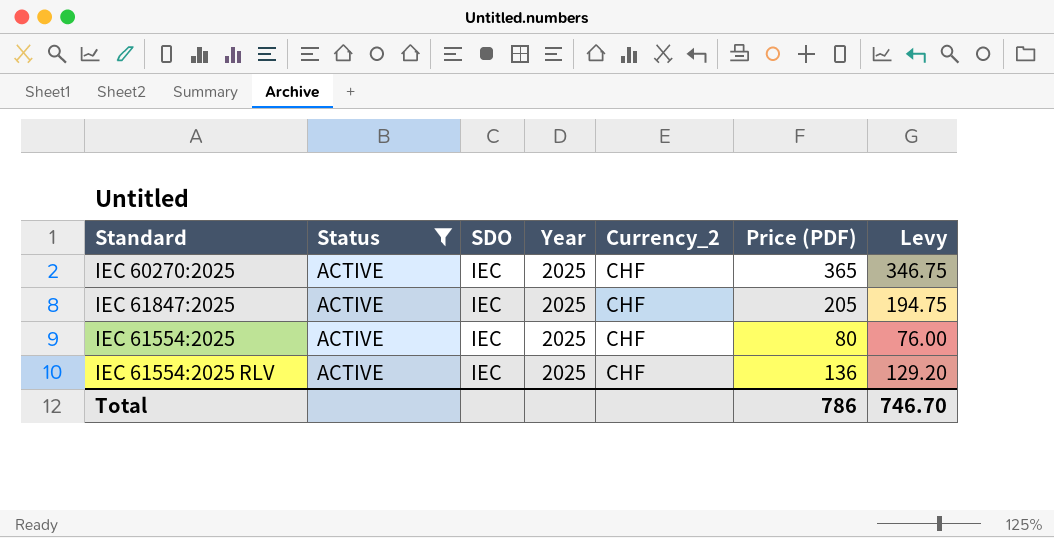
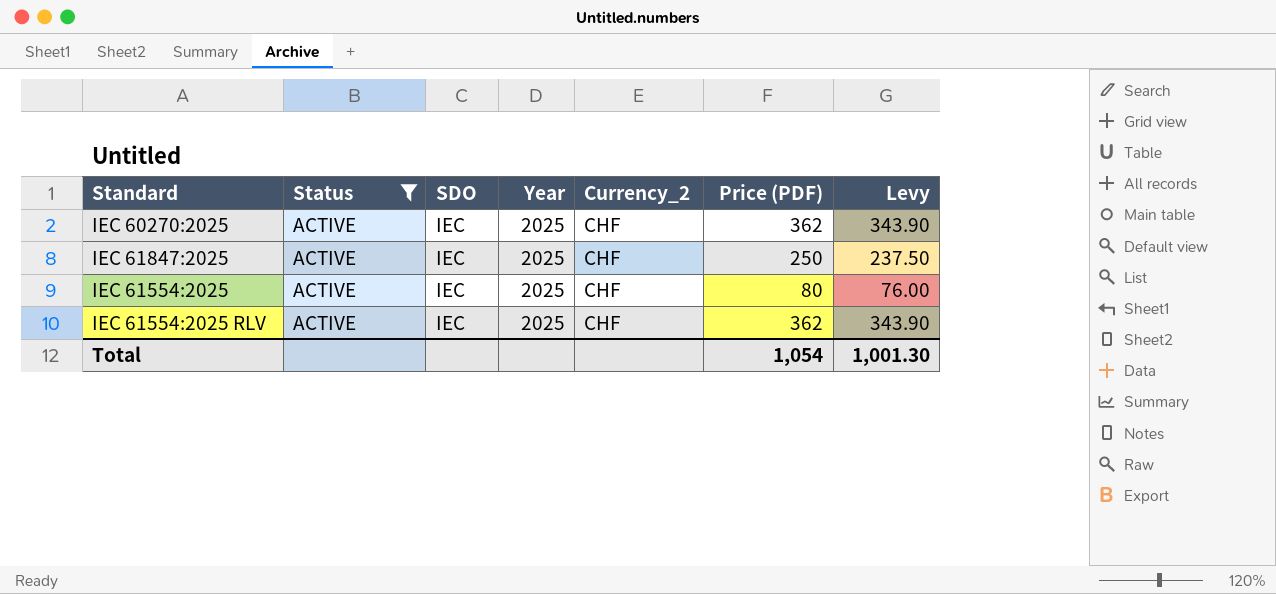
IEC 60270:2025 | Price (PDF): 365 -> 362
IEC 60270:2025 | Levy: 346.75 -> 343.90
IEC 61847:2025 | Price (PDF): 205 -> 250
IEC 61847:2025 | Levy: 194.75 -> 237.50
IEC 61554:2025 RLV | Price (PDF): 136 -> 362
IEC 61554:2025 RLV | Levy: 129.20 -> 343.90
Total | Price (PDF): 786 -> 1,054
Total | Levy: 746.70 -> 1,001.30

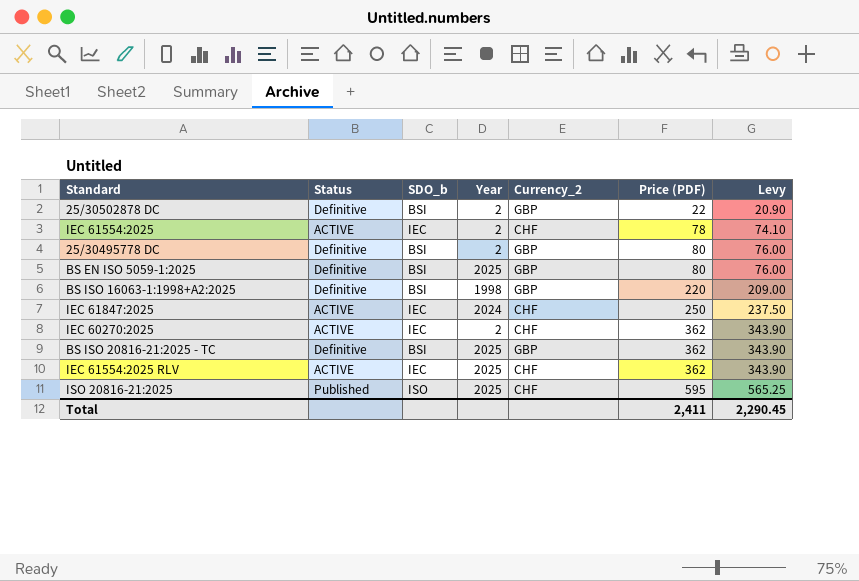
filter: Status = ACTIVE -> none
row order: none -> Price (PDF) ascending
column name: SDO -> SDO_b
IEC 61554:2025 | Year: 2025 -> 2
IEC 61554:2025 | Price (PDF): 80 -> 78
IEC 61554:2025 | Levy: 76.00 -> 74.10
IEC 61847:2025 | Year: 2025 -> 2024
IEC 60270:2025 | Year: 2025 -> 2
Total | Price (PDF): 1,054 -> 2,411
Total | Levy: 1,001.30 -> 2,290.45

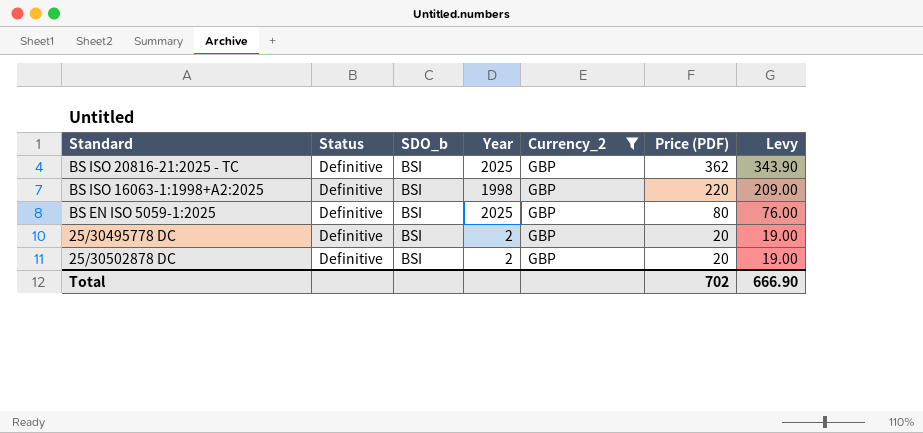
filter: none -> Currency_2 = GBP
row order: Price (PDF) ascending -> Price (PDF) descending
25/30495778 DC | Price (PDF): 80 -> 20
25/30495778 DC | Levy: 76.00 -> 19.00
25/30502878 DC | Price (PDF): 22 -> 20
25/30502878 DC | Levy: 20.90 -> 19.00
Total | Price (PDF): 2,411 -> 702
Total | Levy: 2,290.45 -> 666.90

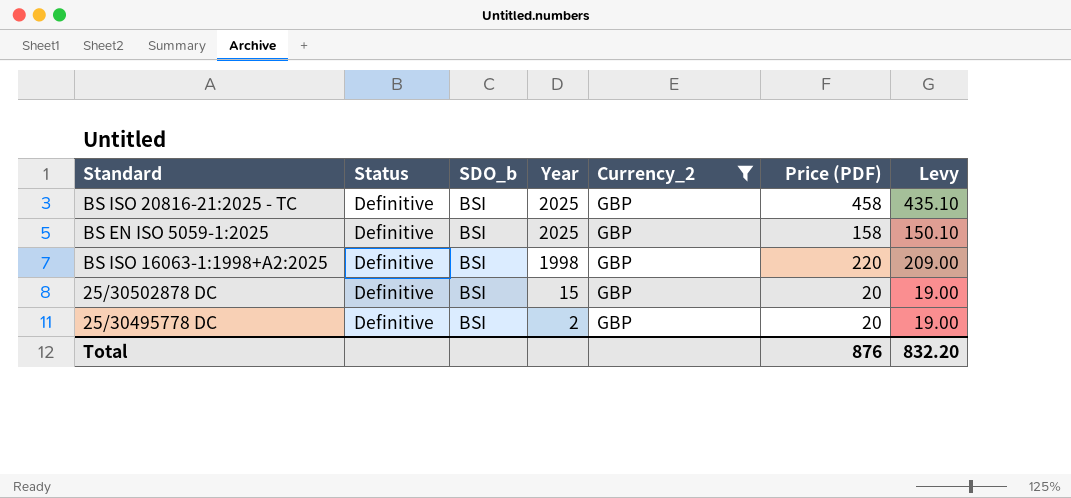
row order: Price (PDF) descending -> Year descending
BS ISO 20816-21:2025 - TC | Price (PDF): 362 -> 458
BS ISO 20816-21:2025 - TC | Levy: 343.90 -> 435.10
BS EN ISO 5059-1:2025 | Price (PDF): 80 -> 158
BS EN ISO 5059-1:2025 | Levy: 76.00 -> 150.10
25/30502878 DC | Year: 2 -> 15
Total | Price (PDF): 702 -> 876
Total | Levy: 666.90 -> 832.20

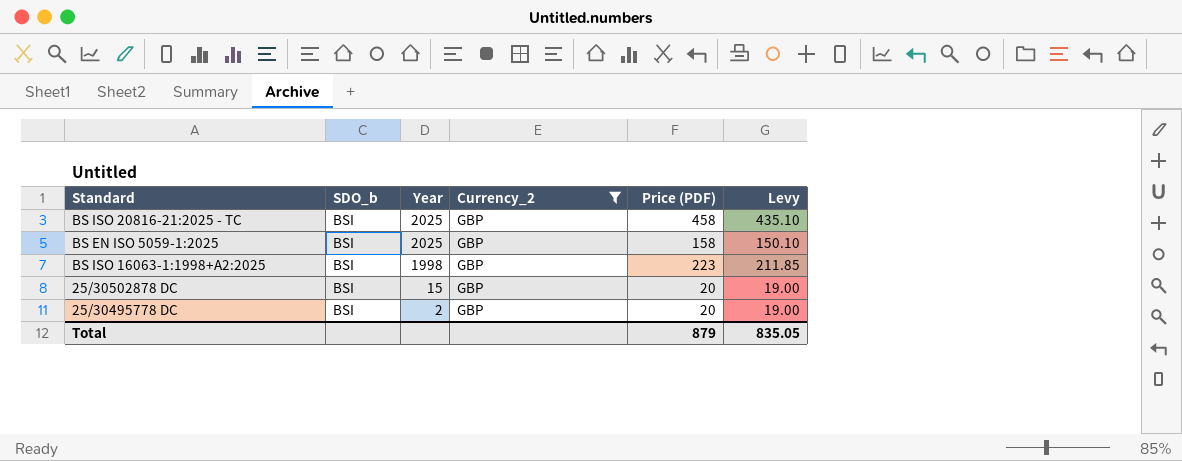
column Status | position: 2 -> none
BS ISO 16063-1:1998+A2:2025 | Price (PDF): 220 -> 223
BS ISO 16063-1:1998+A2:2025 | Levy: 209.00 -> 211.85
Total | Price (PDF): 876 -> 879
Total | Levy: 832.20 -> 835.05

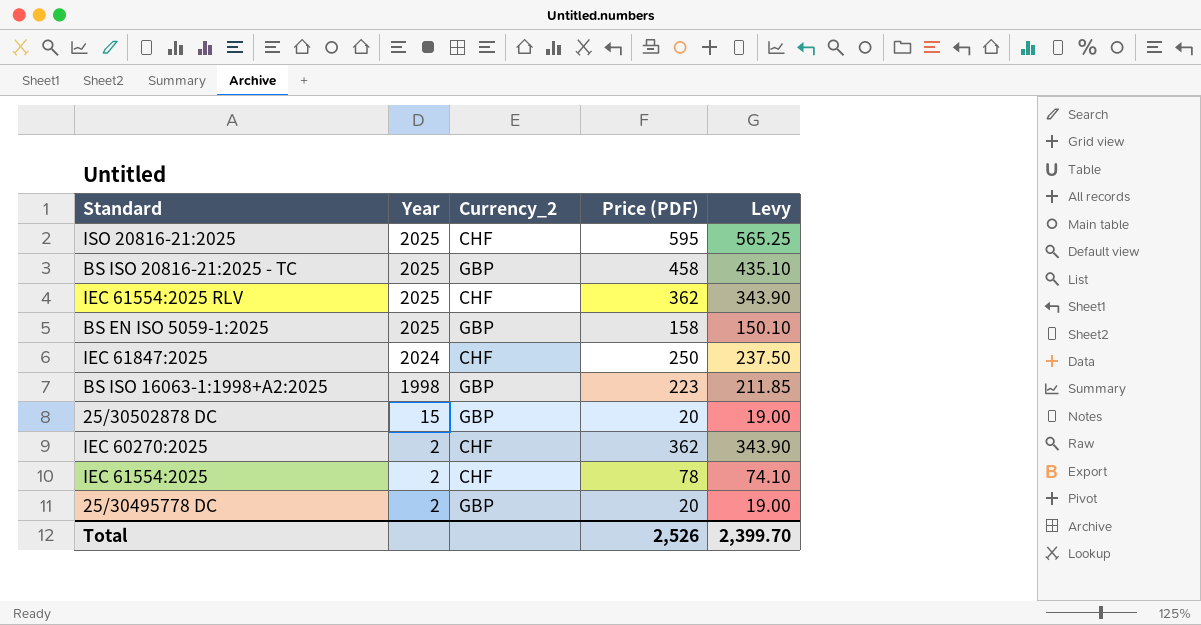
filter: Currency_2 = GBP -> none
column SDO_b | position: 2 -> none
Total | Price (PDF): 879 -> 2,526
Total | Levy: 835.05 -> 2,399.70

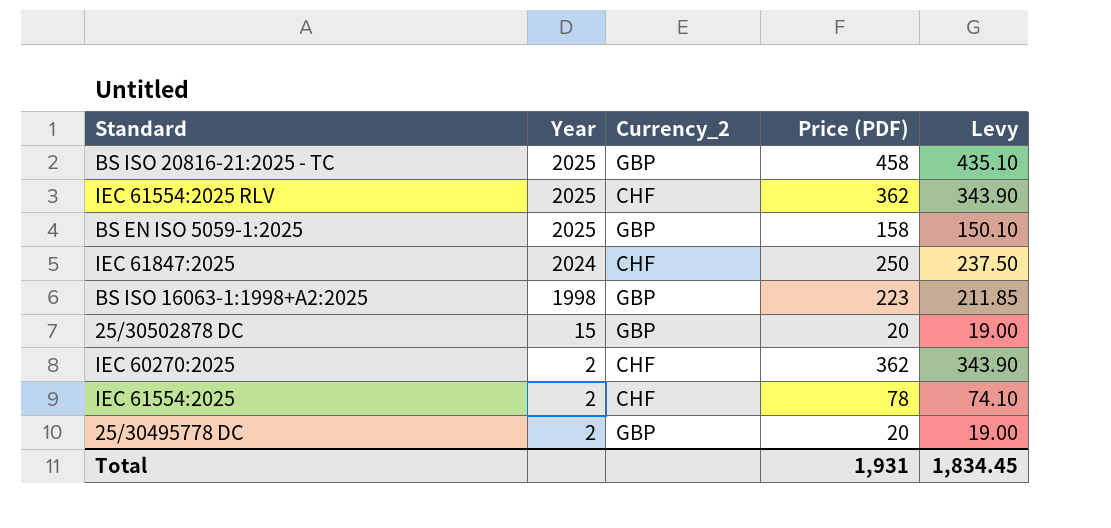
row ISO 20816-21:2025: 2025 | CHF | 595 | 565.25 -> none
Total | Price (PDF): 2,526 -> 1,931
Total | Levy: 2,399.70 -> 1,834.45

